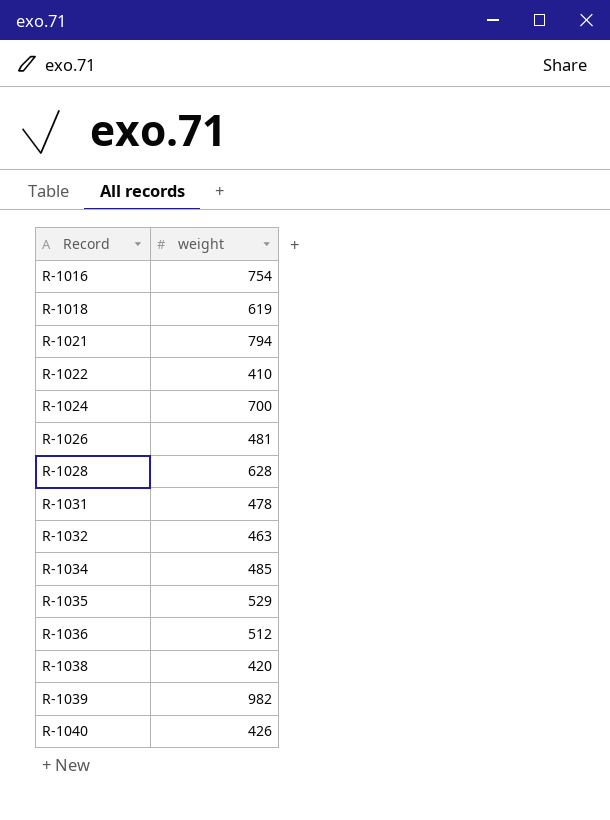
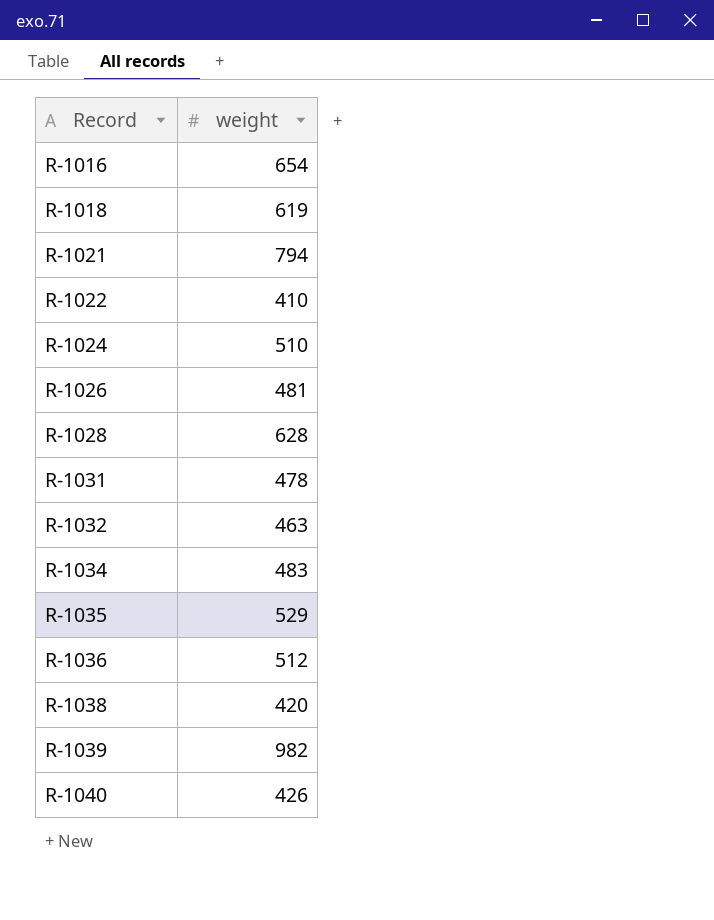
R-1016 | weight: 754 -> 654
R-1024 | weight: 700 -> 510
R-1034 | weight: 485 -> 483

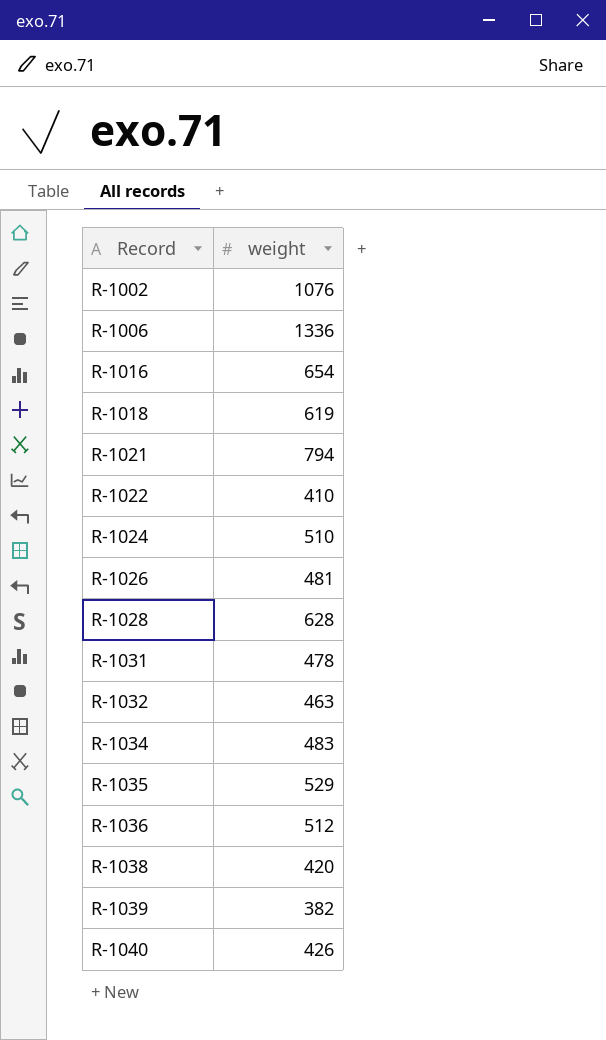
row R-1002: none -> 1076
row R-1006: none -> 1336
R-1039 | weight: 982 -> 382

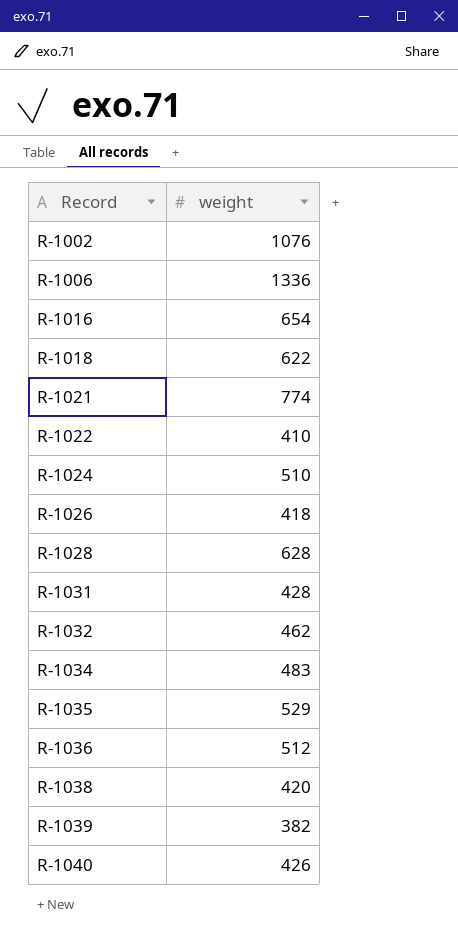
R-1018 | weight: 619 -> 622
R-1021 | weight: 794 -> 774
R-1026 | weight: 481 -> 418
R-1031 | weight: 478 -> 428
R-1032 | weight: 463 -> 462

